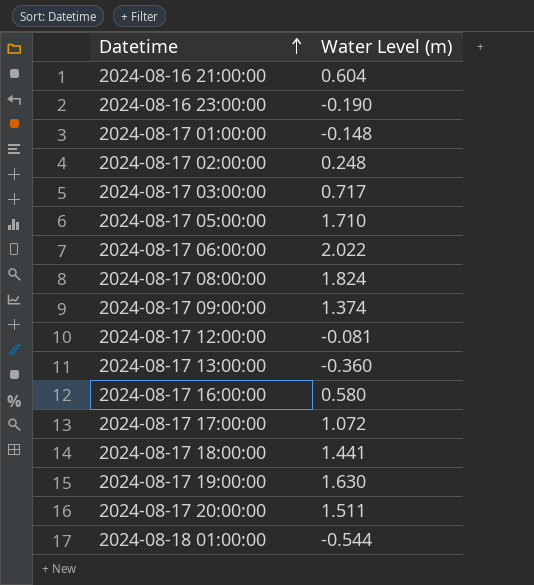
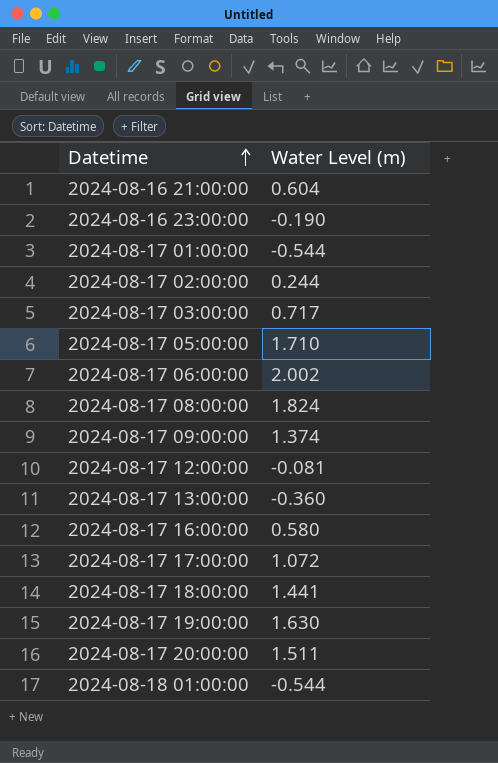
2024-08-17 01:00:00 | Water Level (m): -0.148 -> -0.544
2024-08-17 02:00:00 | Water Level (m): 0.248 -> 0.244
2024-08-17 06:00:00 | Water Level (m): 2.022 -> 2.002

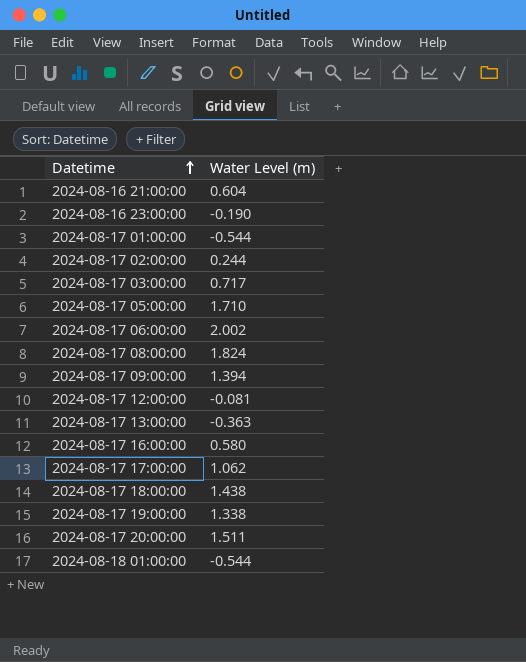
2024-08-17 09:00:00 | Water Level (m): 1.374 -> 1.394
2024-08-17 13:00:00 | Water Level (m): -0.360 -> -0.363
2024-08-17 17:00:00 | Water Level (m): 1.072 -> 1.062
2024-08-17 18:00:00 | Water Level (m): 1.441 -> 1.438
2024-08-17 19:00:00 | Water Level (m): 1.630 -> 1.338

